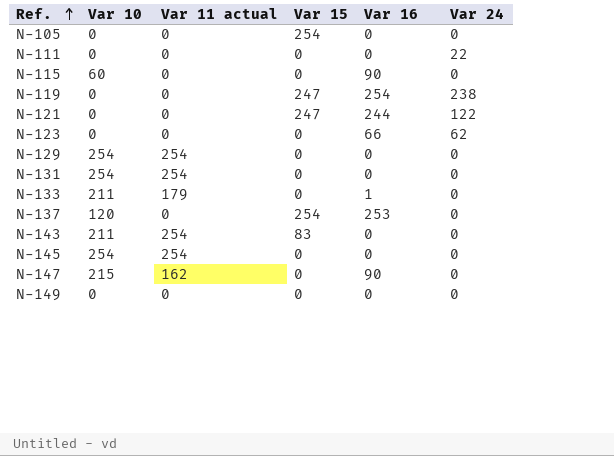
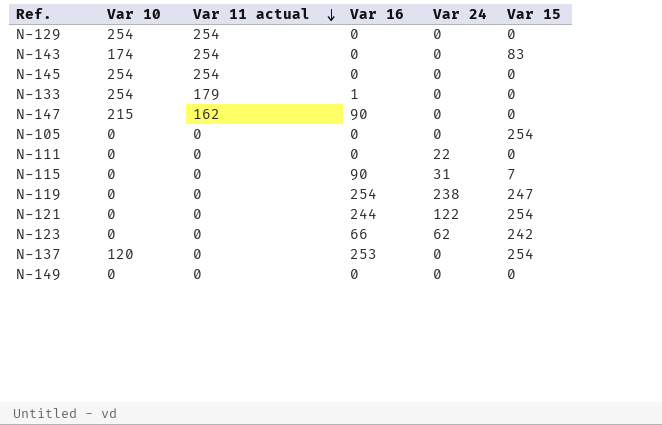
row order: Ref. ascending -> Var 11 actual descending
column Var 15 | position: 4 -> 6
row N-131: 254 | 254 | 0 | 0 | 0 -> none
N-143 | Var 10: 211 -> 174
N-133 | Var 10: 211 -> 254
N-115 | Var 10: 60 -> 0
N-115 | Var 24: 0 -> 31
N-115 | Var 15: 0 -> 7
N-121 | Var 15: 247 -> 254
N-123 | Var 15: 0 -> 242

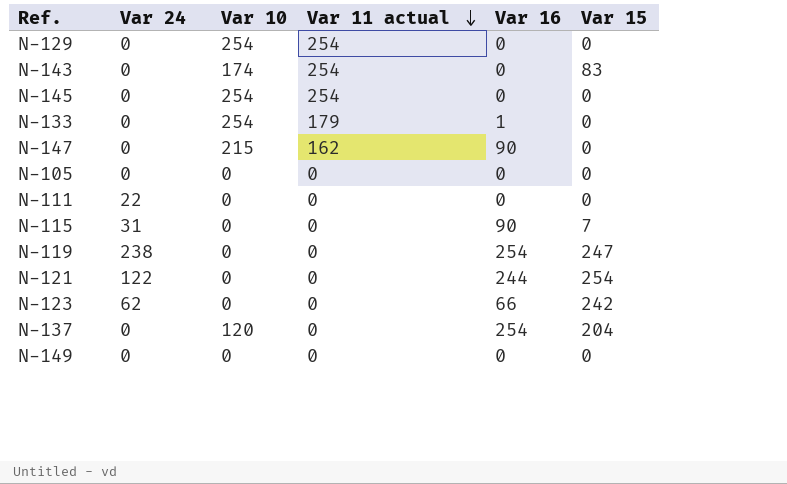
column Var 24 | position: 5 -> 2
N-105 | Var 15: 254 -> 0
N-137 | Var 16: 253 -> 254
N-137 | Var 15: 254 -> 204

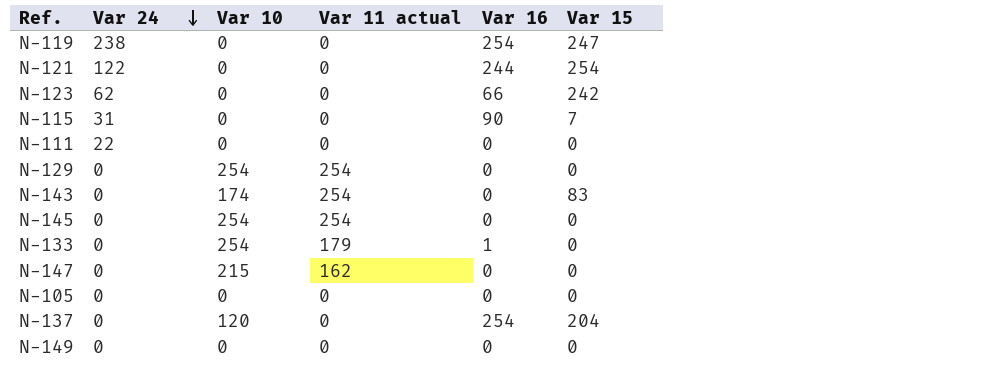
row order: Var 11 actual descending -> Var 24 descending
N-147 | Var 16: 90 -> 0

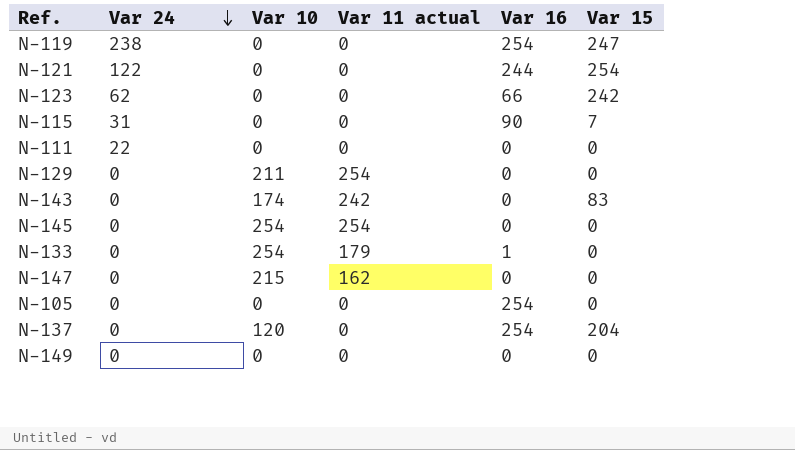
N-129 | Var 10: 254 -> 211
N-143 | Var 11 actual: 254 -> 242
N-105 | Var 16: 0 -> 254

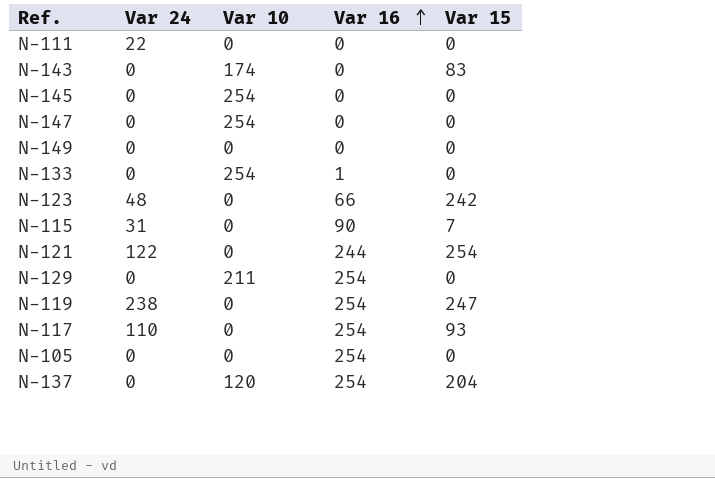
row order: Var 24 descending -> Var 16 ascending
column Var 11 actual | position: 4 -> none
N-147 | Var 10: 215 -> 254
N-123 | Var 24: 62 -> 48
N-129 | Var 16: 0 -> 254
row N-117: none -> 110 | 0 | 254 | 93

